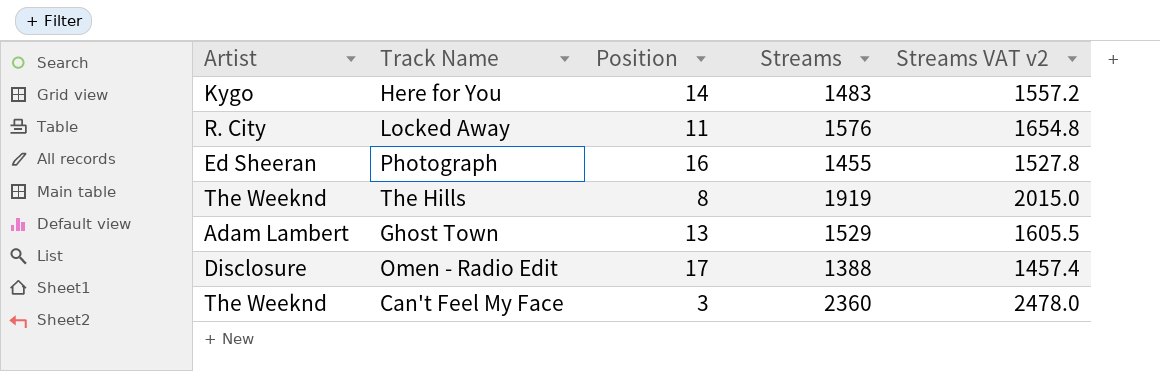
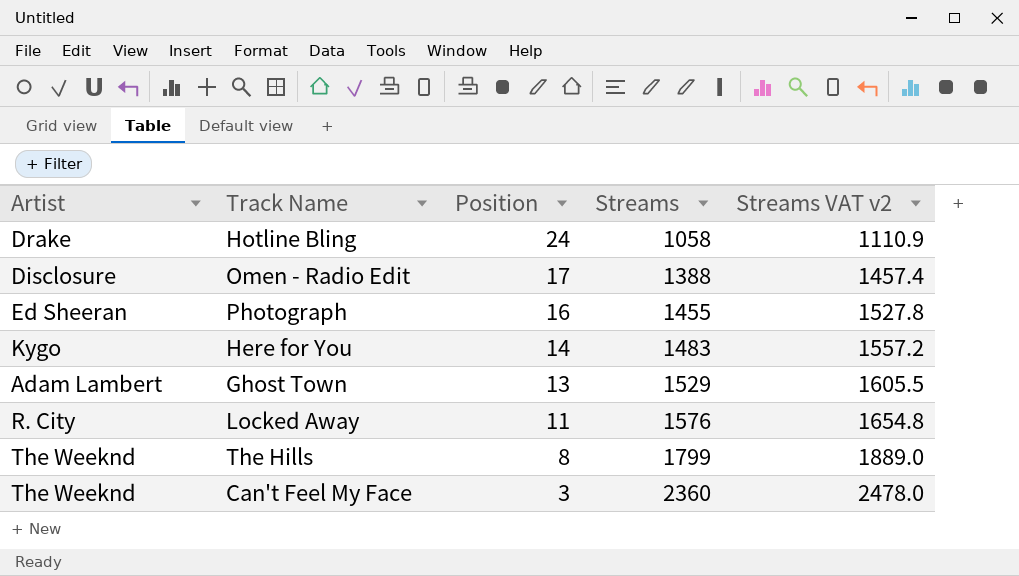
row order: none -> Position descending
row Hotline Bling: none -> Drake | 24 | 1058 | 1110.9
The Hills | Streams: 1919 -> 1799
The Hills | Streams VAT v2: 2015.0 -> 1889.0

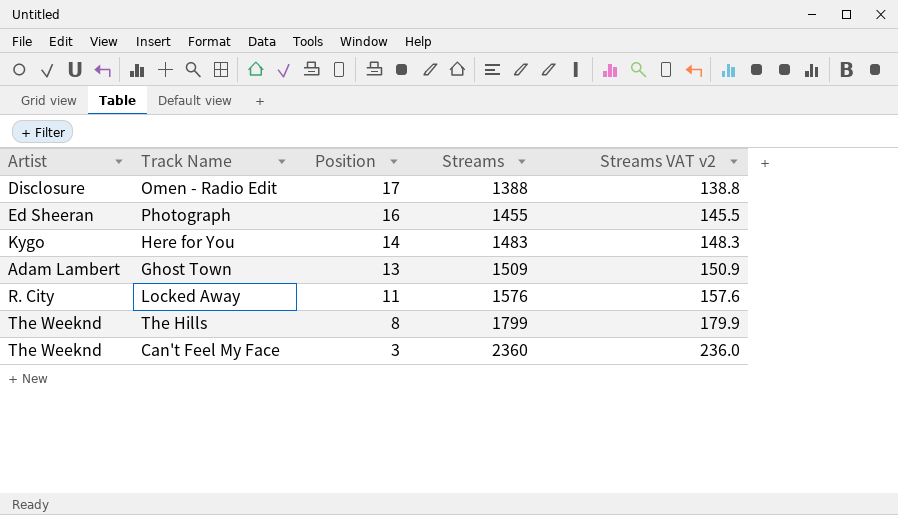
column Streams VAT v2 | formula: [Streams] * 1.05 -> [Streams] * 0.1
row Hotline Bling: Drake | 24 | 1058 | 1110.9 -> none
Ghost Town | Streams: 1529 -> 1509

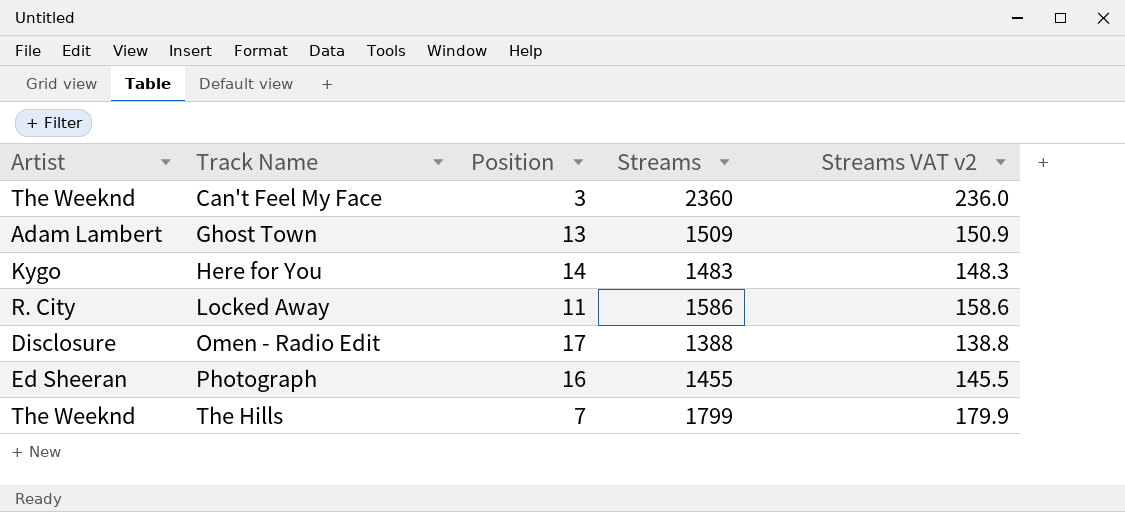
row order: Position descending -> Track Name ascending
Locked Away | Streams: 1576 -> 1586
Locked Away | Streams VAT v2: 157.6 -> 158.6
The Hills | Position: 8 -> 7

